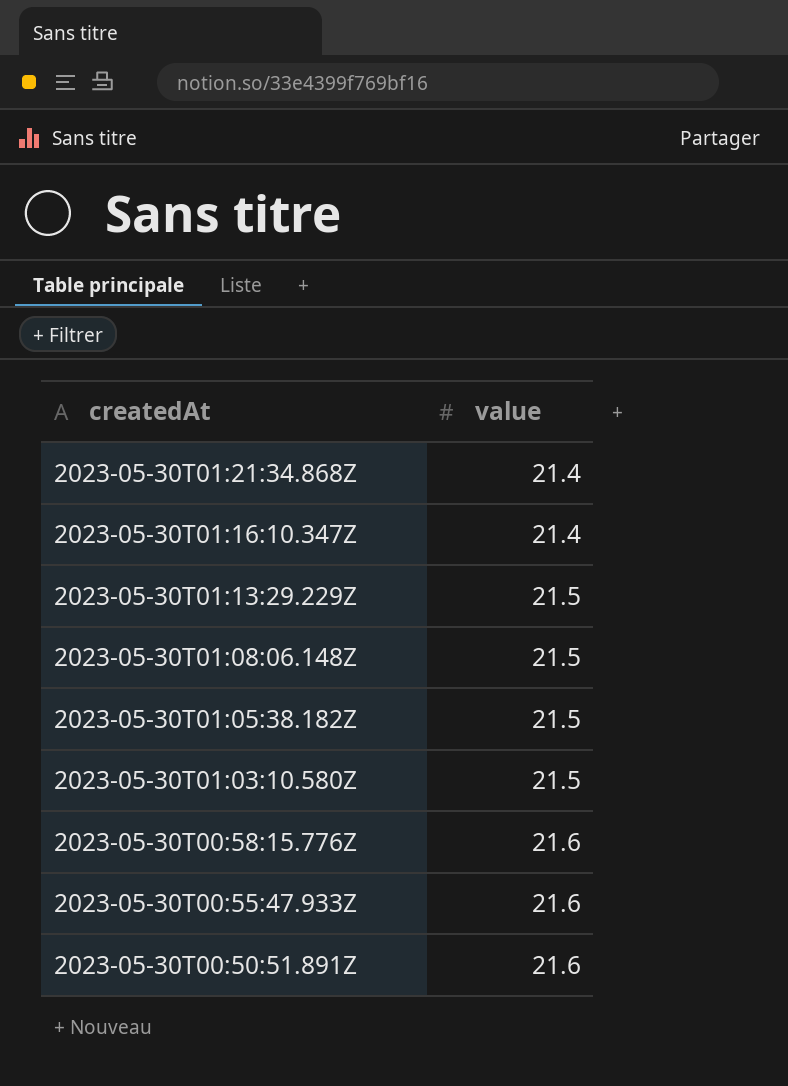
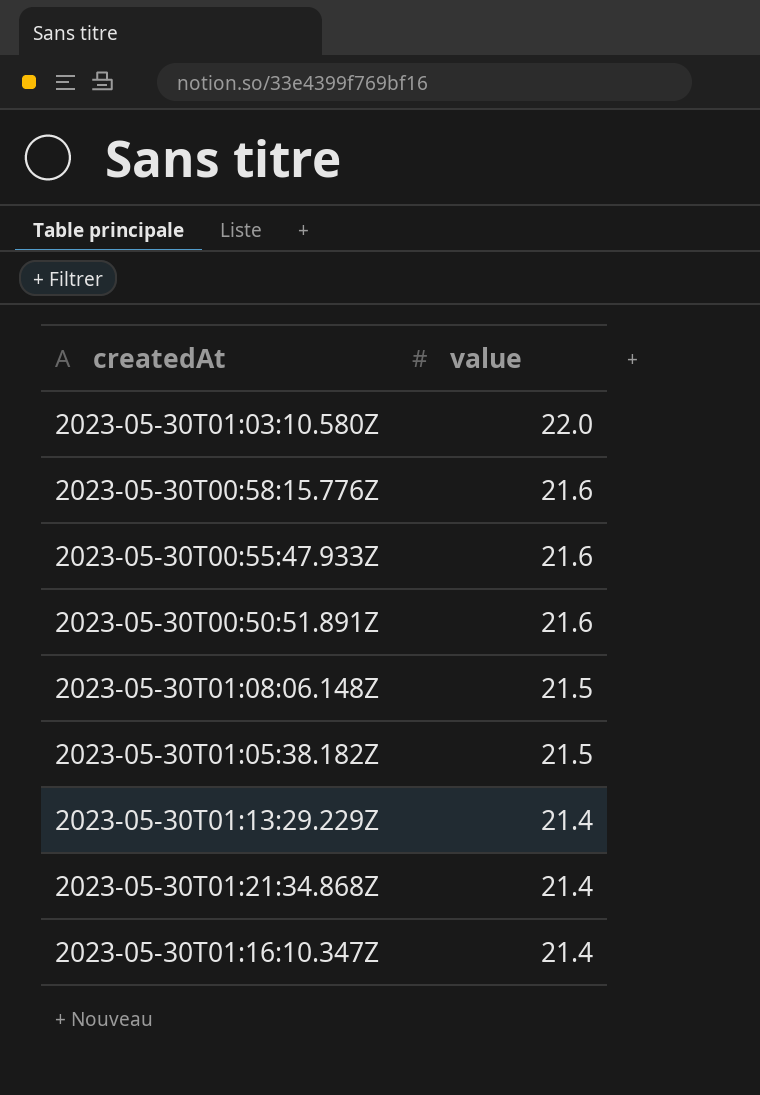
row order: createdAt descending -> value descending
2023-05-30T01:03:10.580Z | value: 21.5 -> 22.0
2023-05-30T01:13:29.229Z | value: 21.5 -> 21.4

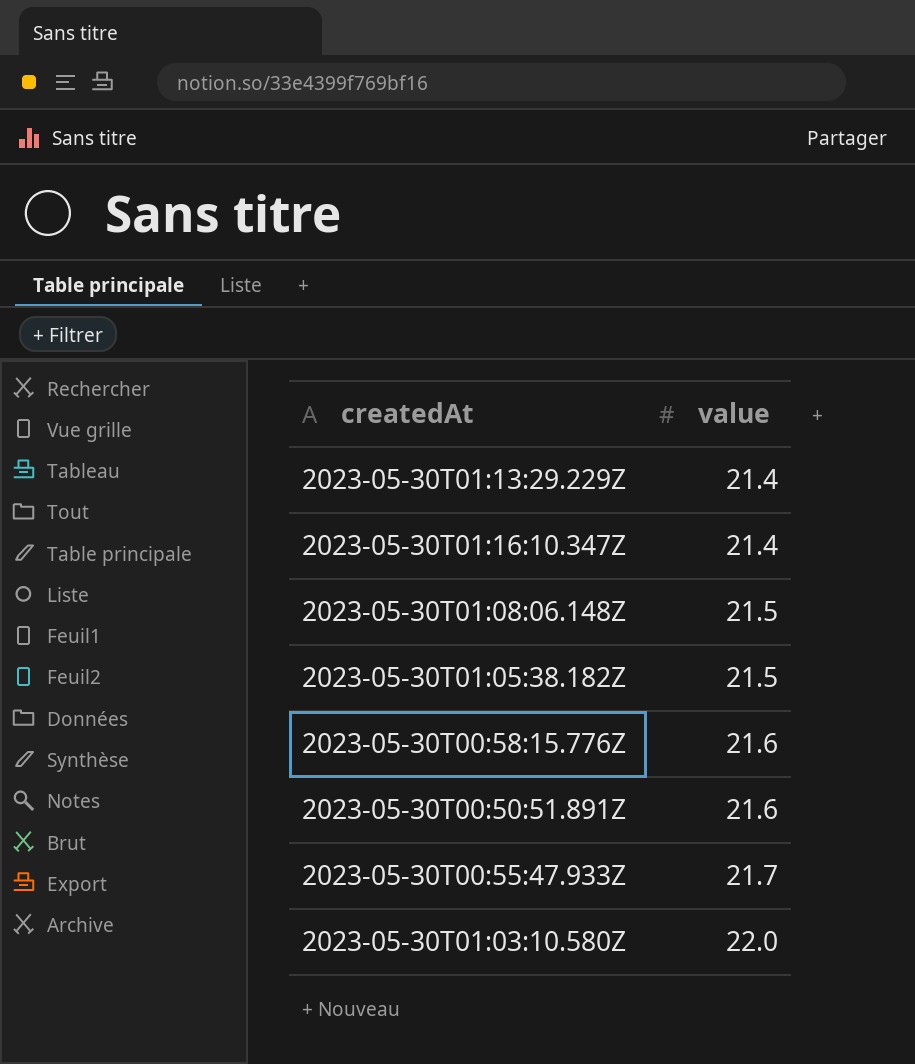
row order: value descending -> value ascending
row 2023-05-30T01:21:34.868Z: 21.4 -> none
2023-05-30T00:55:47.933Z | value: 21.6 -> 21.7

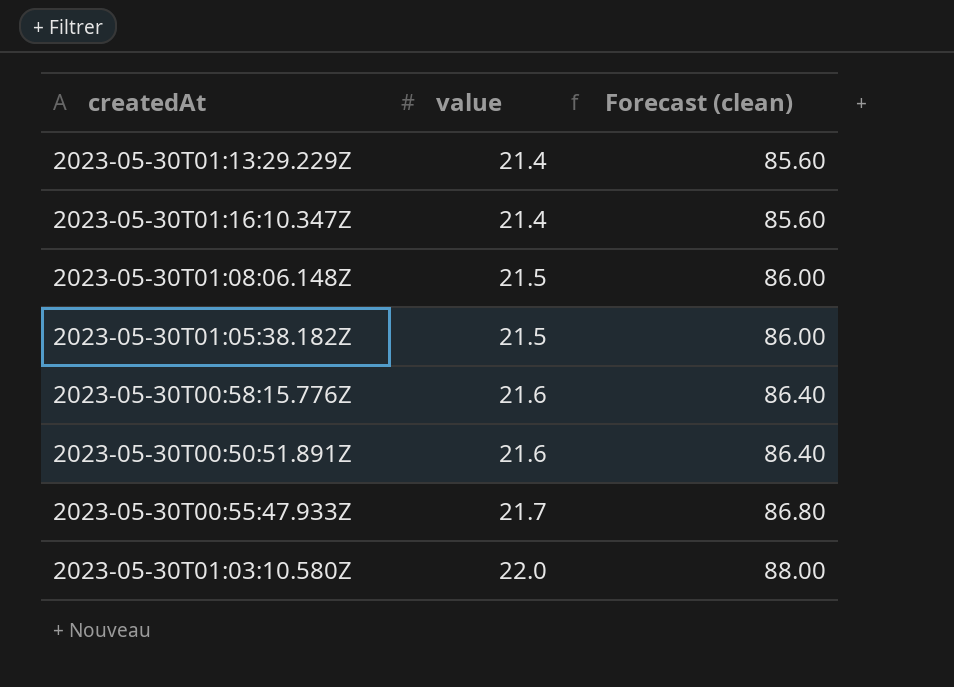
column Forecast (clean) | formula: none -> [value] * 4

